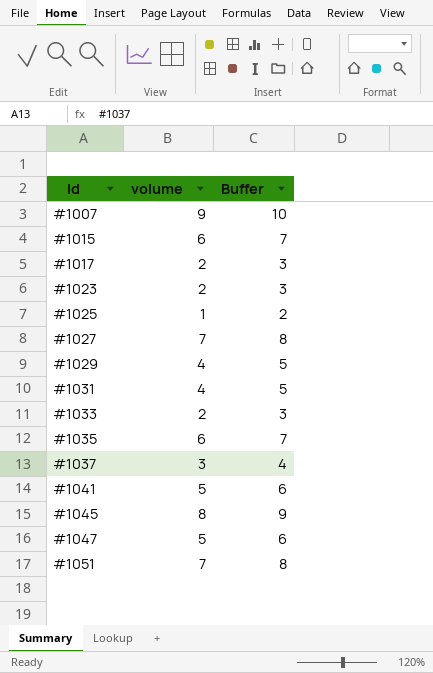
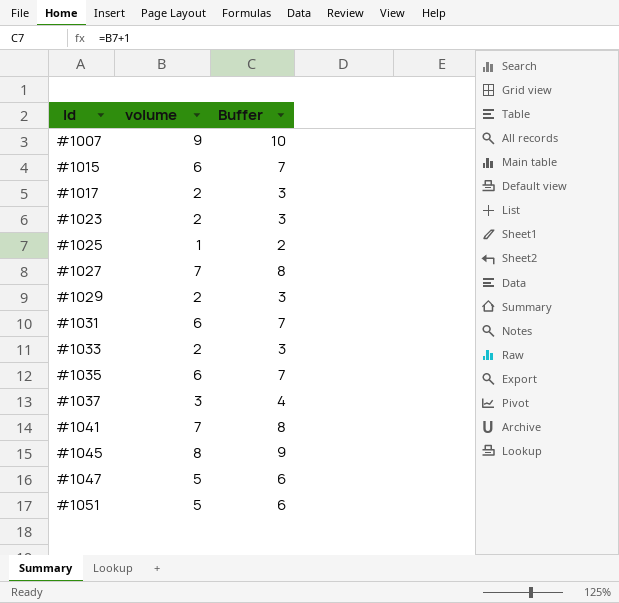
#1029 | volume: 4 -> 2
#1029 | Buffer: 5 -> 3
#1031 | volume: 4 -> 6
#1031 | Buffer: 5 -> 7
#1041 | volume: 5 -> 7
#1041 | Buffer: 6 -> 8
#1051 | volume: 7 -> 5
#1051 | Buffer: 8 -> 6

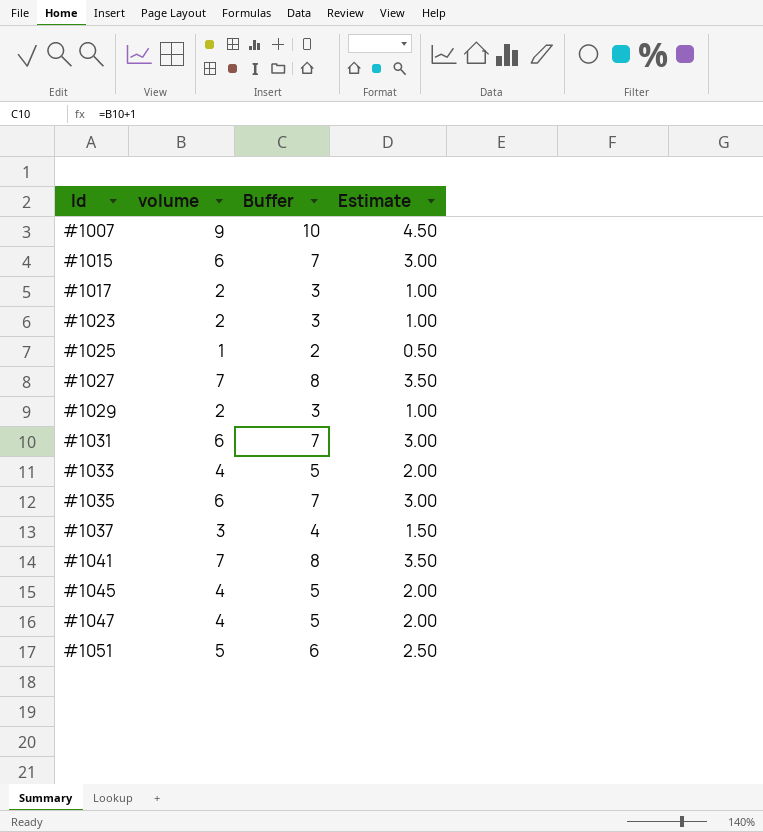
column Estimate | formula: none -> [volume] * 0.5
#1033 | volume: 2 -> 4
#1033 | Buffer: 3 -> 5
#1045 | volume: 8 -> 4
#1045 | Buffer: 9 -> 5
#1047 | volume: 5 -> 4
#1047 | Buffer: 6 -> 5

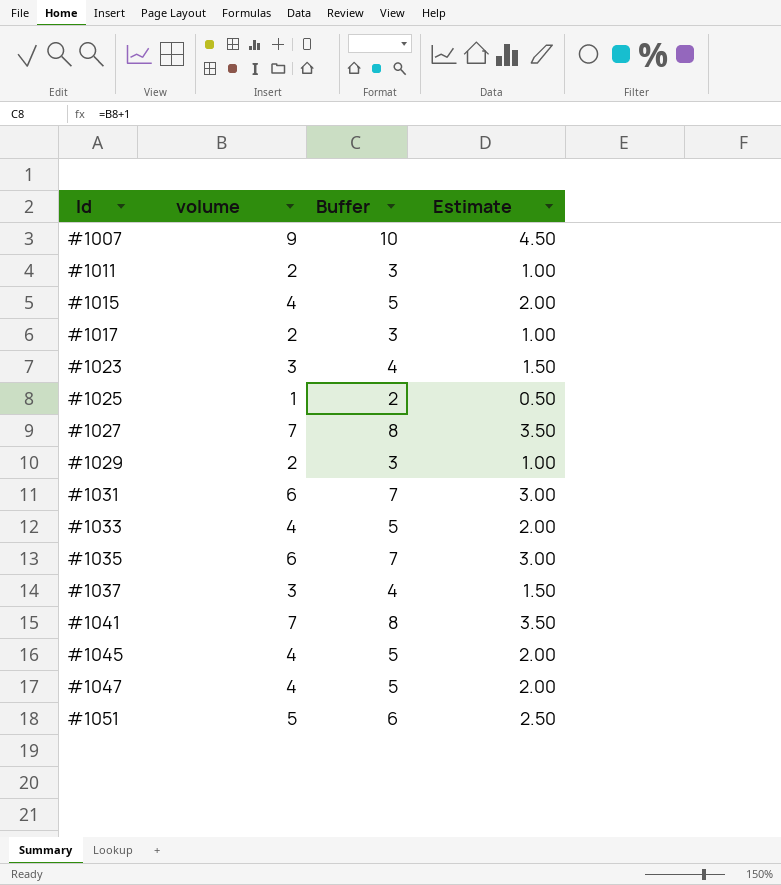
row #1011: none -> 2 | 3 | 1.00
#1015 | volume: 6 -> 4
#1015 | Buffer: 7 -> 5
#1015 | Estimate: 3.00 -> 2.00
#1023 | volume: 2 -> 3
#1023 | Buffer: 3 -> 4
#1023 | Estimate: 1.00 -> 1.50

